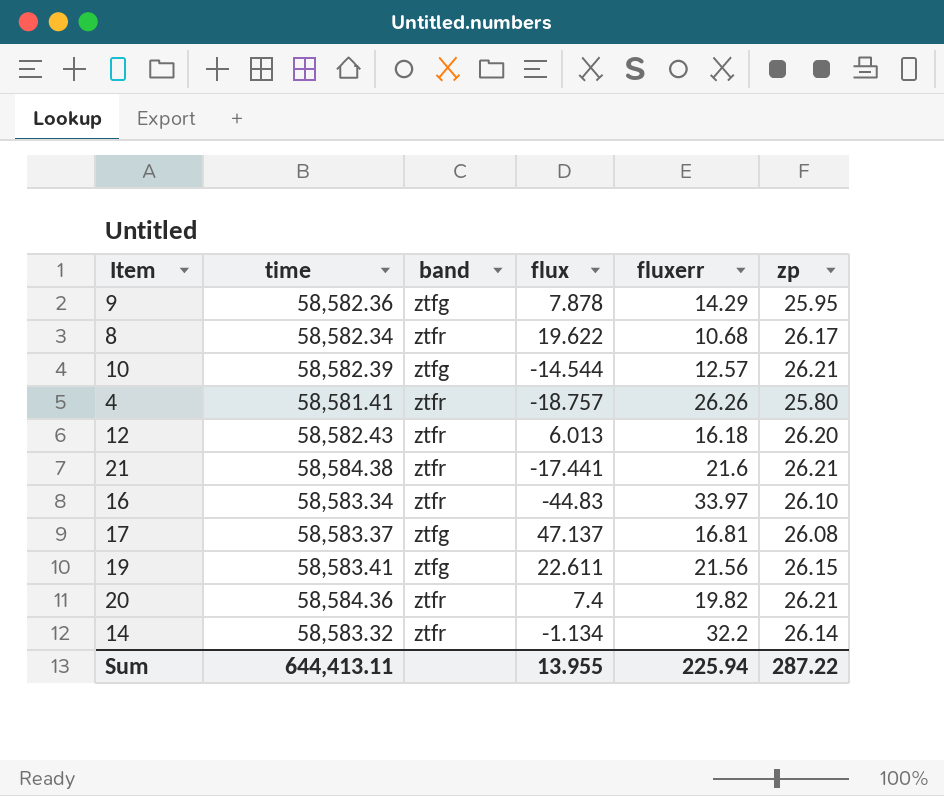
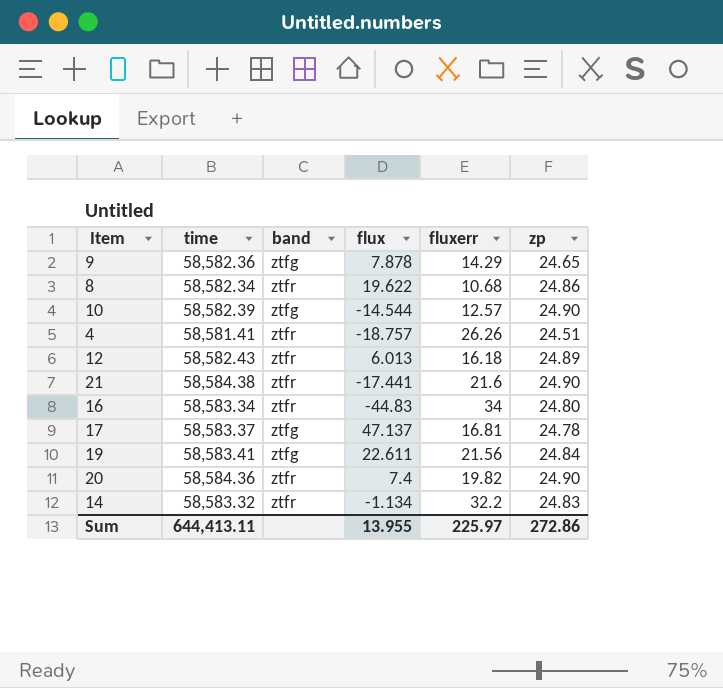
9 | zp: 25.95 -> 24.65
8 | zp: 26.17 -> 24.86
10 | zp: 26.21 -> 24.90
4 | zp: 25.80 -> 24.51
12 | zp: 26.20 -> 24.89
21 | zp: 26.21 -> 24.90
16 | fluxerr: 33.97 -> 34
16 | zp: 26.10 -> 24.80
17 | zp: 26.08 -> 24.78
19 | zp: 26.15 -> 24.84
20 | zp: 26.21 -> 24.90
14 | zp: 26.14 -> 24.83
Sum | fluxerr: 225.94 -> 225.97
Sum | zp: 287.22 -> 272.86

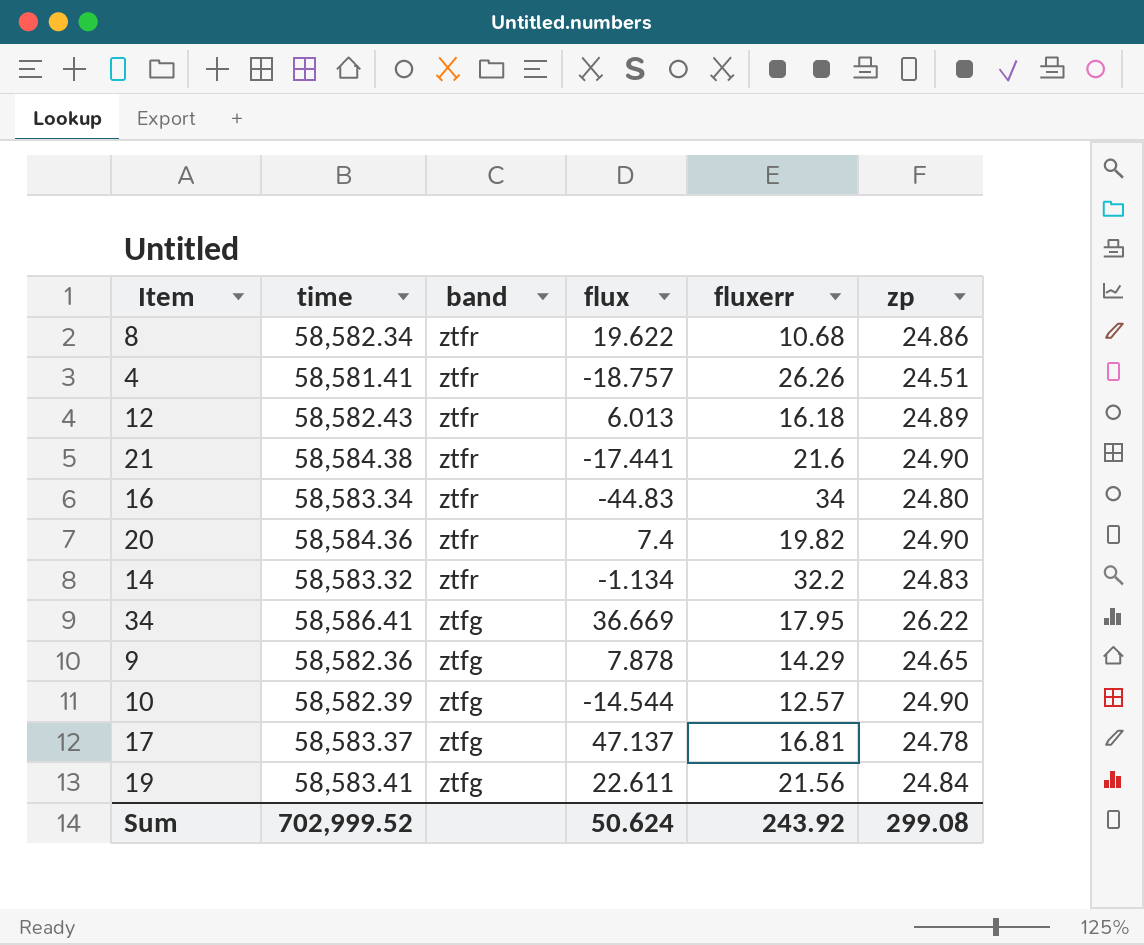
row order: none -> band descending
row 34: none -> 58,586.41 | ztfg | 36.669 | 17.95 | 26.22
Sum | time: 644,413.11 -> 702,999.52
Sum | flux: 13.955 -> 50.624
Sum | fluxerr: 225.97 -> 243.92
Sum | zp: 272.86 -> 299.08

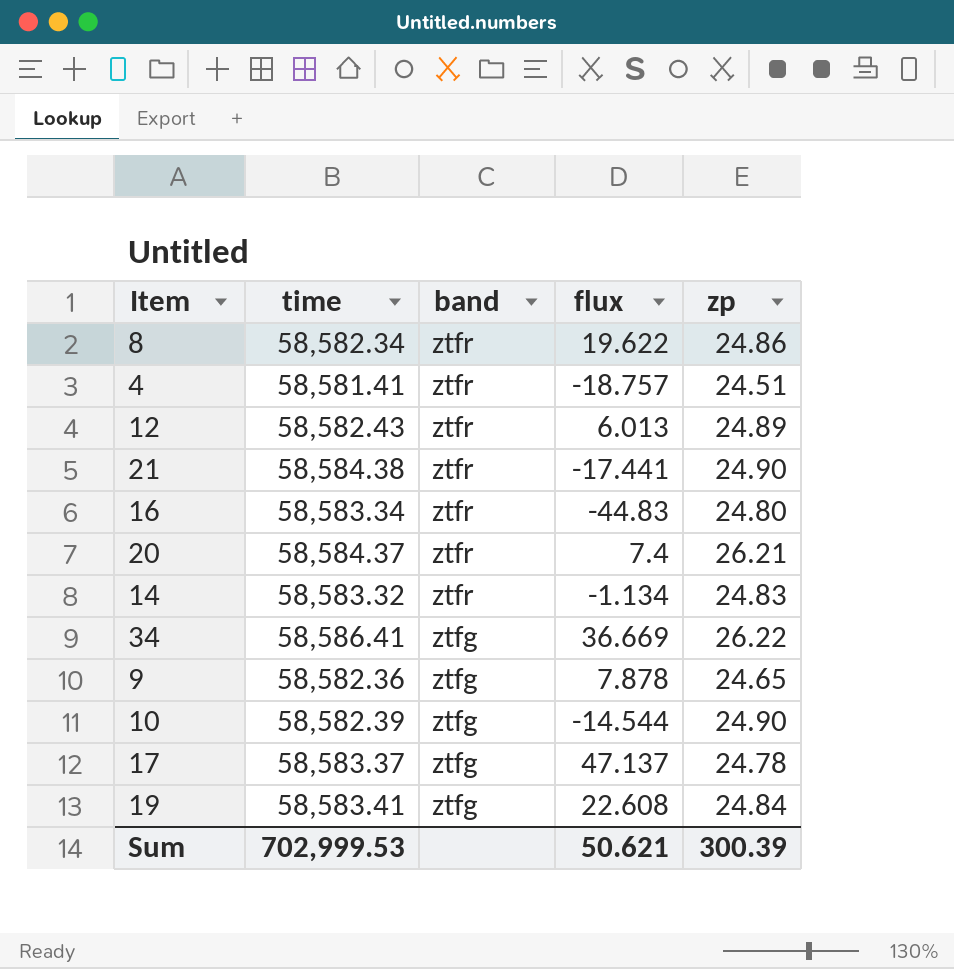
column fluxerr | position: 5 -> none
20 | time: 58,584.36 -> 58,584.37
20 | zp: 24.90 -> 26.21
19 | flux: 22.611 -> 22.608
Sum | time: 702,999.52 -> 702,999.53
Sum | flux: 50.624 -> 50.621
Sum | zp: 299.08 -> 300.39

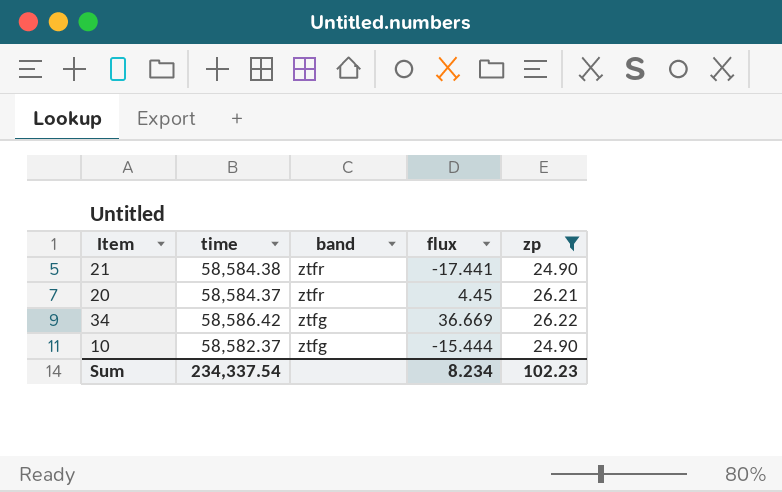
filter: none -> zp >= 24.90
20 | flux: 7.4 -> 4.45
34 | time: 58,586.41 -> 58,586.42
10 | time: 58,582.39 -> 58,582.37
10 | flux: -14.544 -> -15.444
Sum | time: 702,999.53 -> 234,337.54
Sum | flux: 50.621 -> 8.234
Sum | zp: 300.39 -> 102.23

